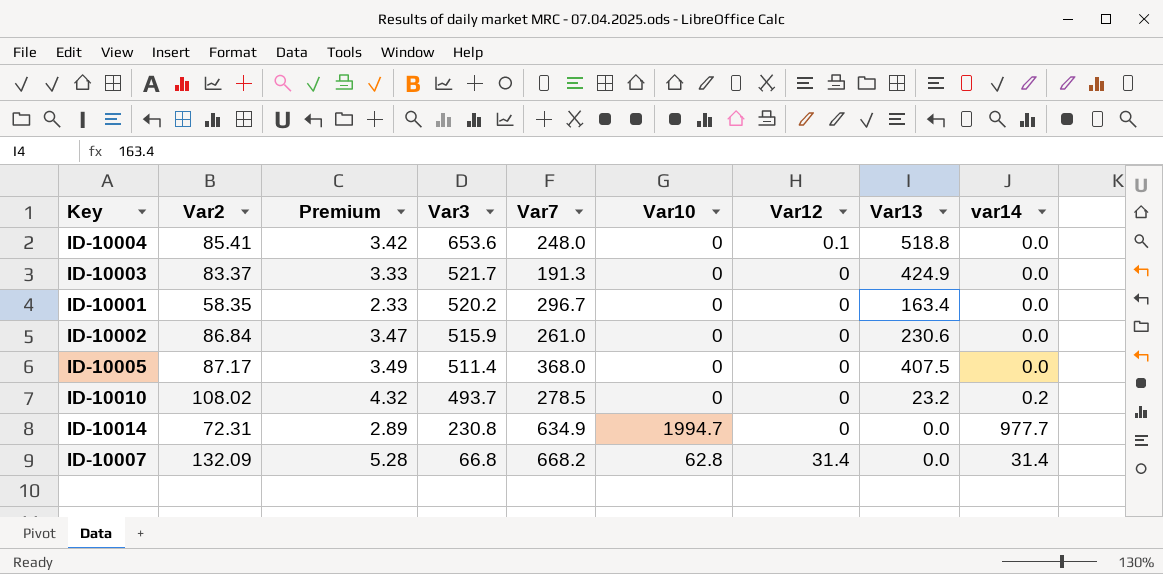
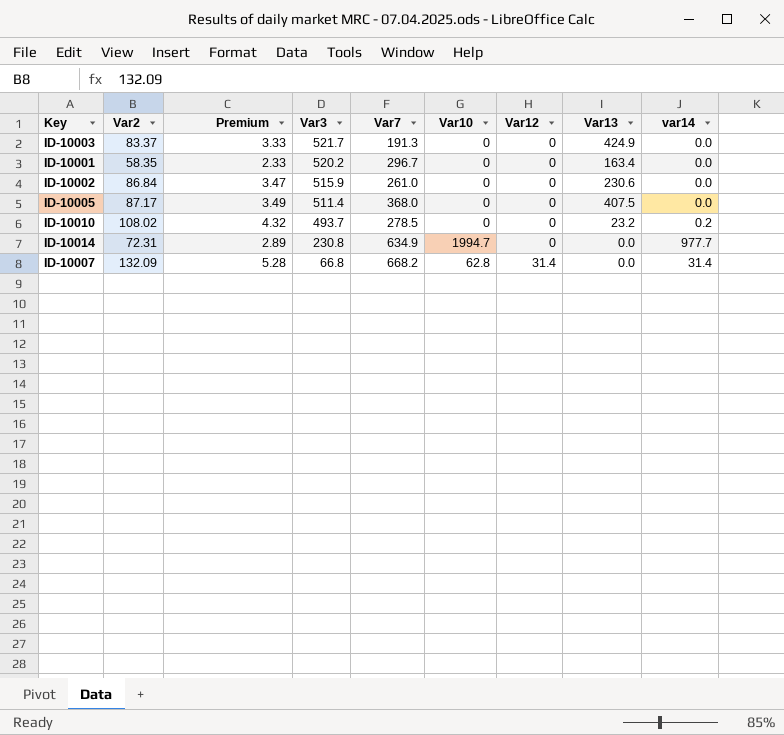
row ID-10004: 85.41 | 3.42 | 653.6 | 248.0 | 0 | 0.1 | 518.8 | 0.0 -> none

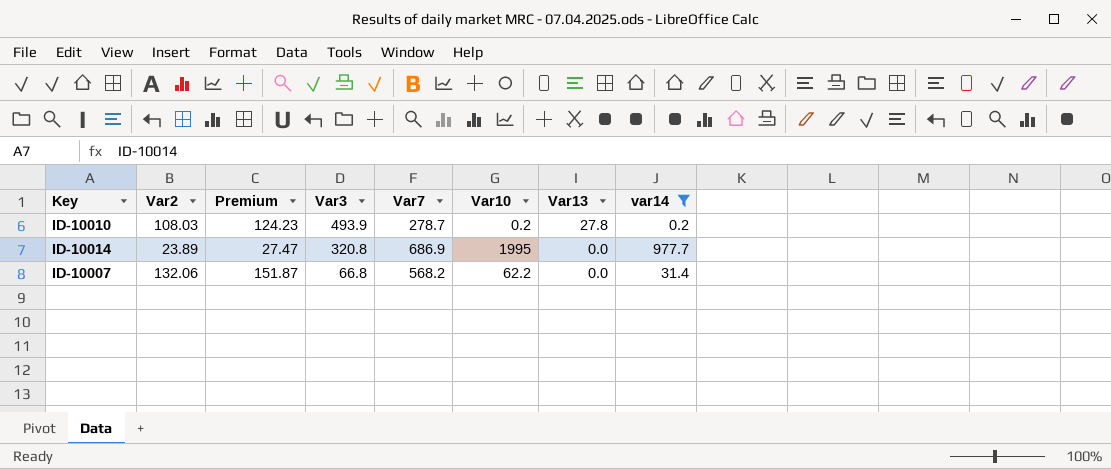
filter: none -> var14 != 0.0
column Var12 | position: 7 -> none
column Premium | formula: [Var2] * 0.04 -> [Var2] * 1.15
ID-10010 | Var2: 108.02 -> 108.03
ID-10010 | Var3: 493.7 -> 493.9
ID-10010 | Var7: 278.5 -> 278.7
ID-10010 | Var10: 0 -> 0.2
ID-10010 | Var13: 23.2 -> 27.8
ID-10014 | Var2: 72.31 -> 23.89
ID-10014 | Var3: 230.8 -> 320.8
ID-10014 | Var7: 634.9 -> 686.9
ID-10014 | Var10: 1994.7 -> 1995
ID-10007 | Var2: 132.09 -> 132.06
ID-10007 | Var7: 668.2 -> 568.2
ID-10007 | Var10: 62.8 -> 62.2

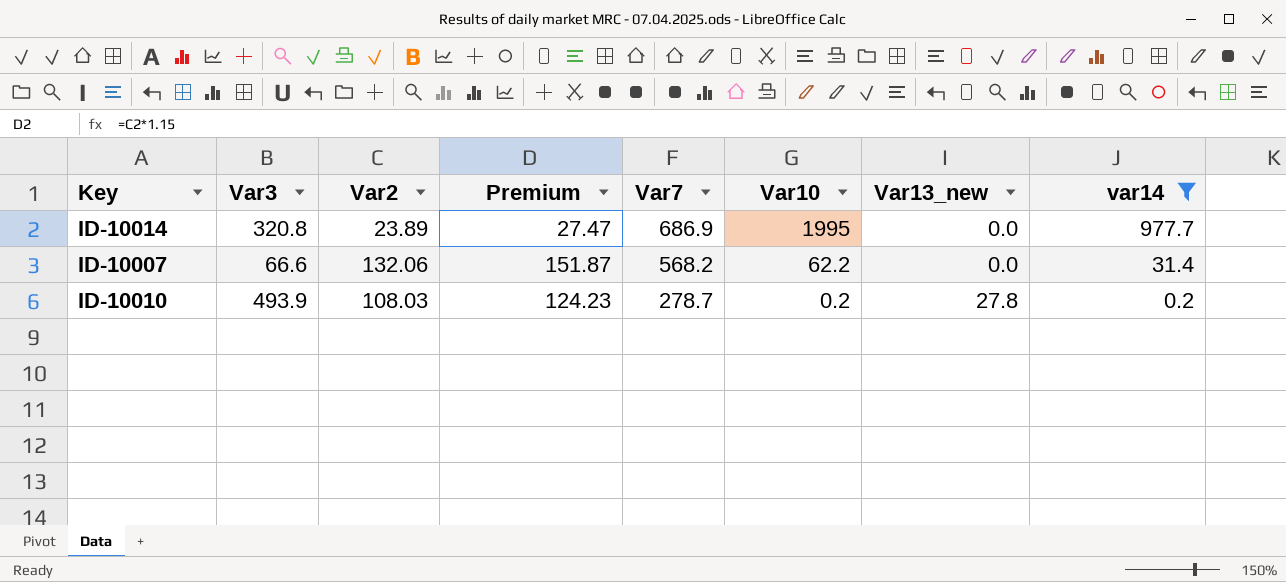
row order: Var3 descending -> Var7 descending
column Var3 | position: 4 -> 2
column name: Var13 -> Var13_new
ID-10007 | Var3: 66.8 -> 66.6

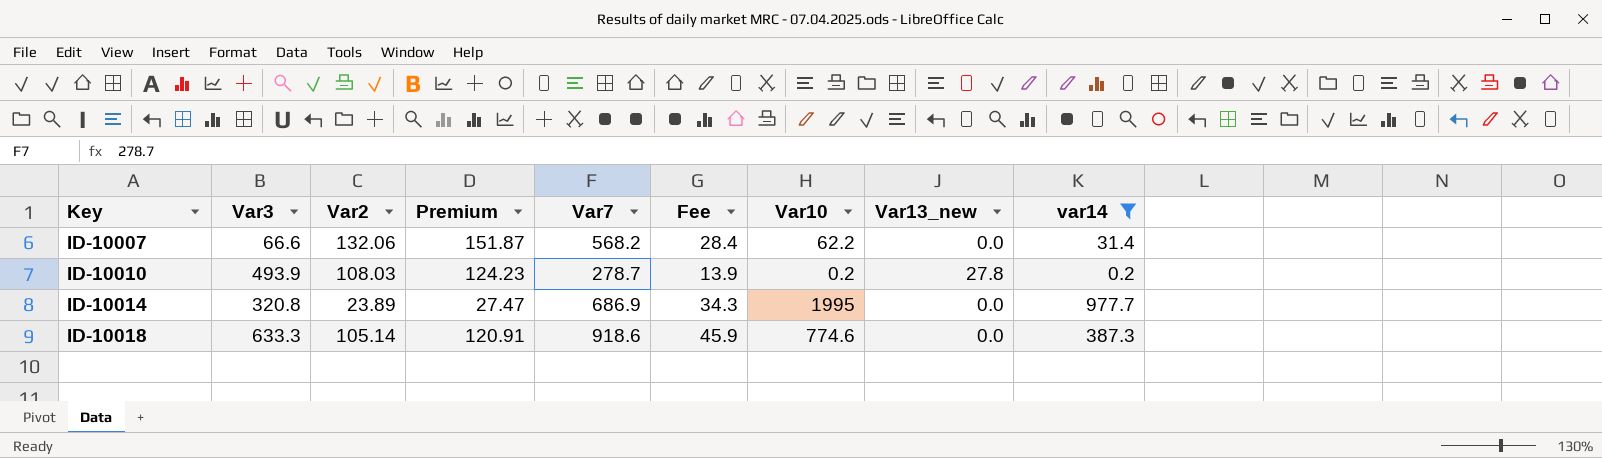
row order: Var7 descending -> Key ascending
column Fee | formula: none -> [Var7] * 0.05
row ID-10018: none -> 633.3 | 105.14 | 120.91 | 918.6 | 45.9 | 774.6 | 0.0 | 387.3

